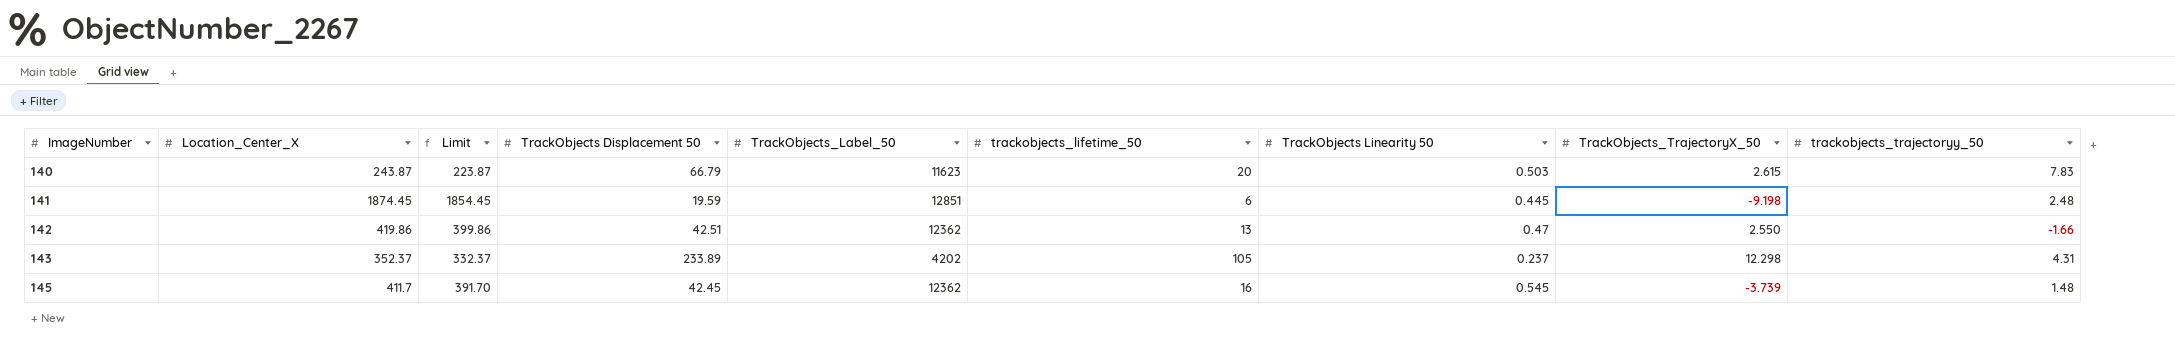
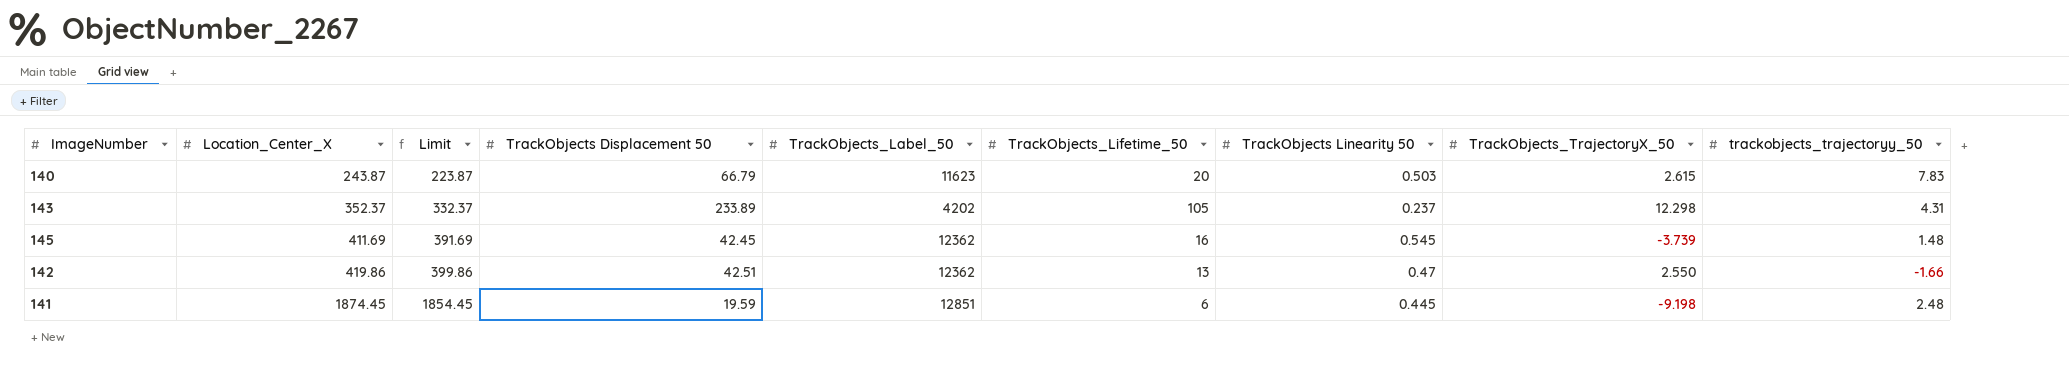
row order: ImageNumber ascending -> Location_Center_X ascending
column name: trackobjects_lifetime_50 -> TrackObjects_Lifetime_50
145 | Location_Center_X: 411.7 -> 411.69
145 | Limit: 391.70 -> 391.69

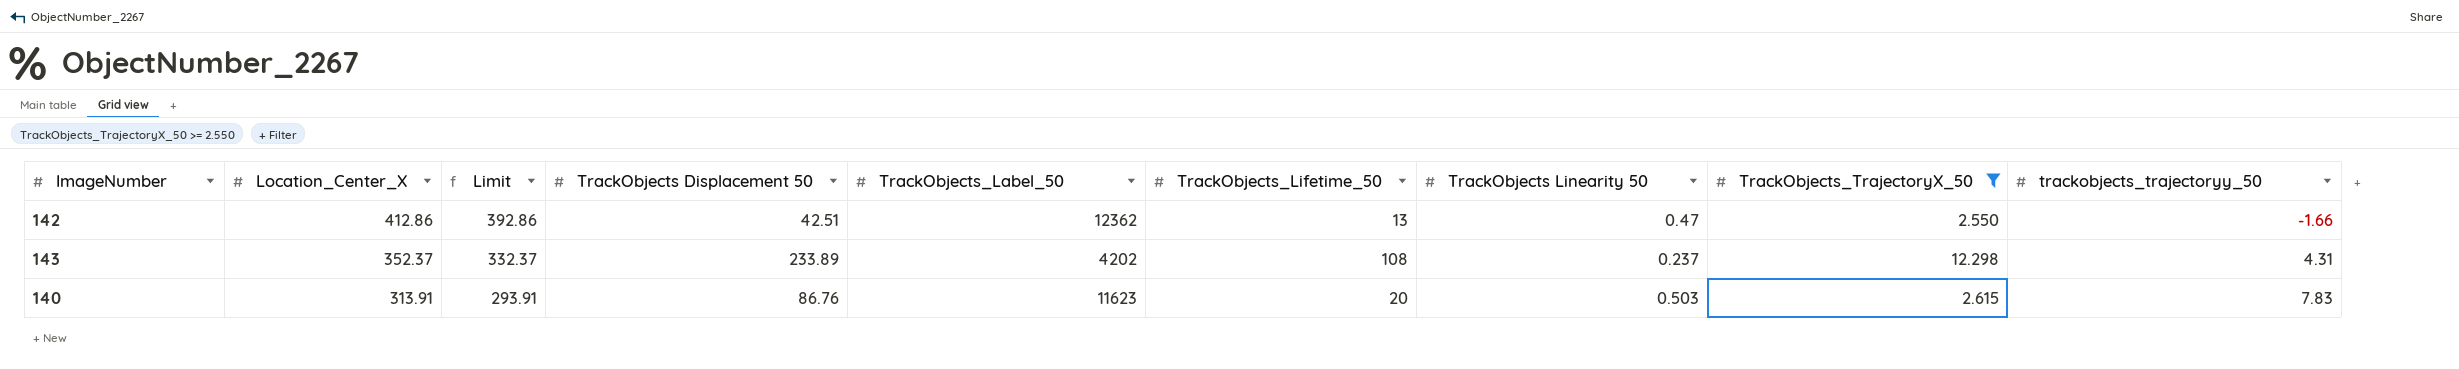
filter: none -> TrackObjects_TrajectoryX_50 >= 2.550
row order: Location_Center_X ascending -> Location_Center_X descending
142 | Location_Center_X: 419.86 -> 412.86
142 | Limit: 399.86 -> 392.86
143 | TrackObjects_Lifetime_50: 105 -> 108
140 | Location_Center_X: 243.87 -> 313.91
140 | Limit: 223.87 -> 293.91
140 | TrackObjects Displacement 50: 66.79 -> 86.76

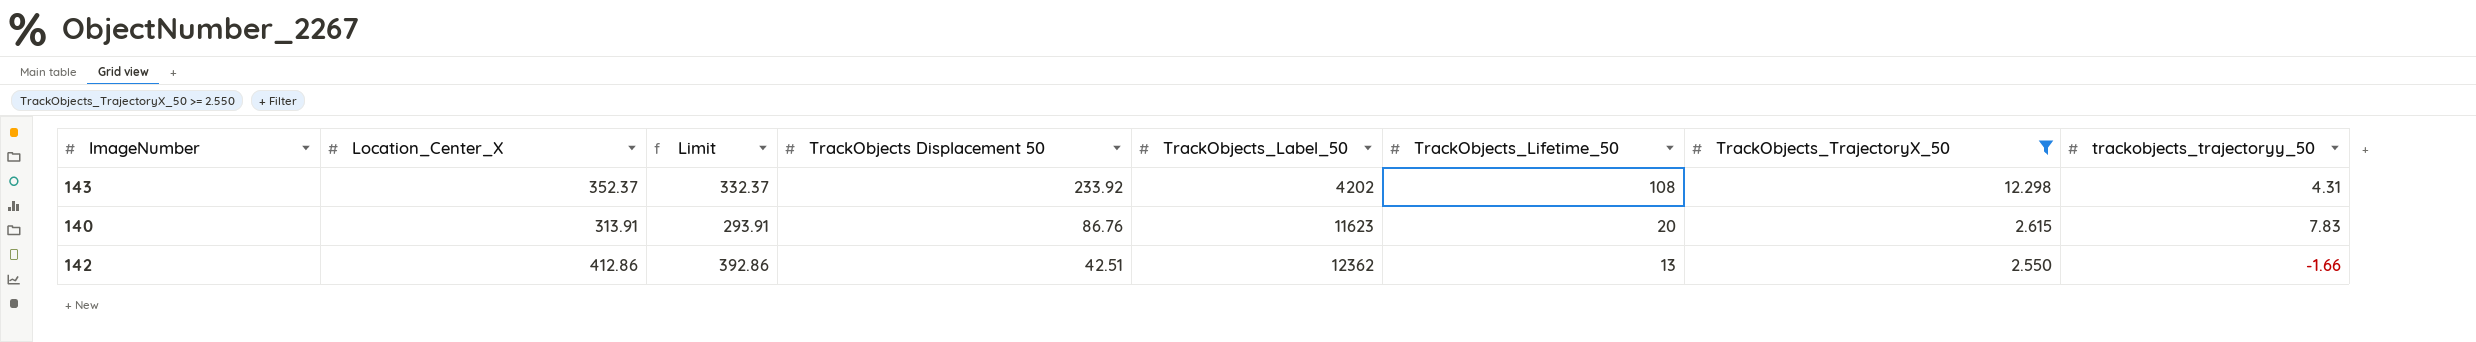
row order: Location_Center_X descending -> TrackObjects Displacement 50 descending
column TrackObjects Linearity 50 | position: 7 -> none
143 | TrackObjects Displacement 50: 233.89 -> 233.92

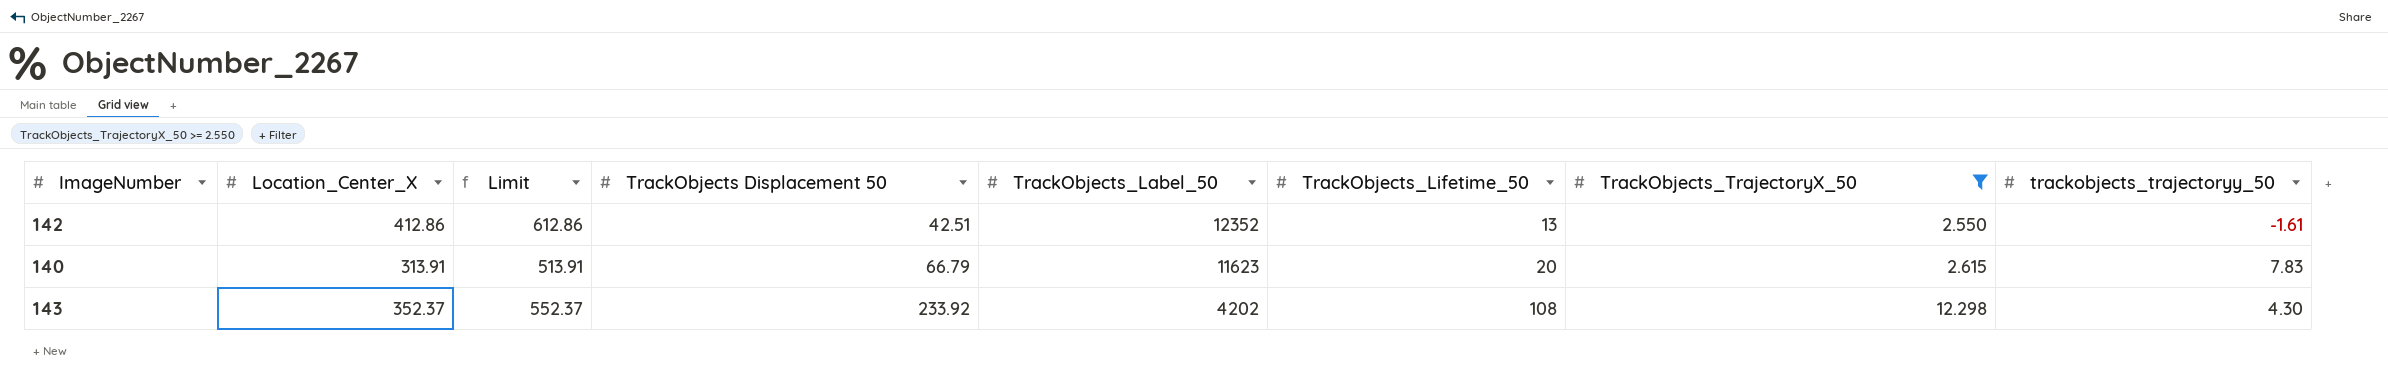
row order: TrackObjects Displacement 50 descending -> TrackObjects Displacement 50 ascending
column Limit | formula: [Location_Center_X] - 20 -> [Location_Center_X] + 200
142 | TrackObjects_Label_50: 12362 -> 12352
142 | trackobjects_trajectoryy_50: -1.66 -> -1.61
140 | TrackObjects Displacement 50: 86.76 -> 66.79
143 | trackobjects_trajectoryy_50: 4.31 -> 4.30

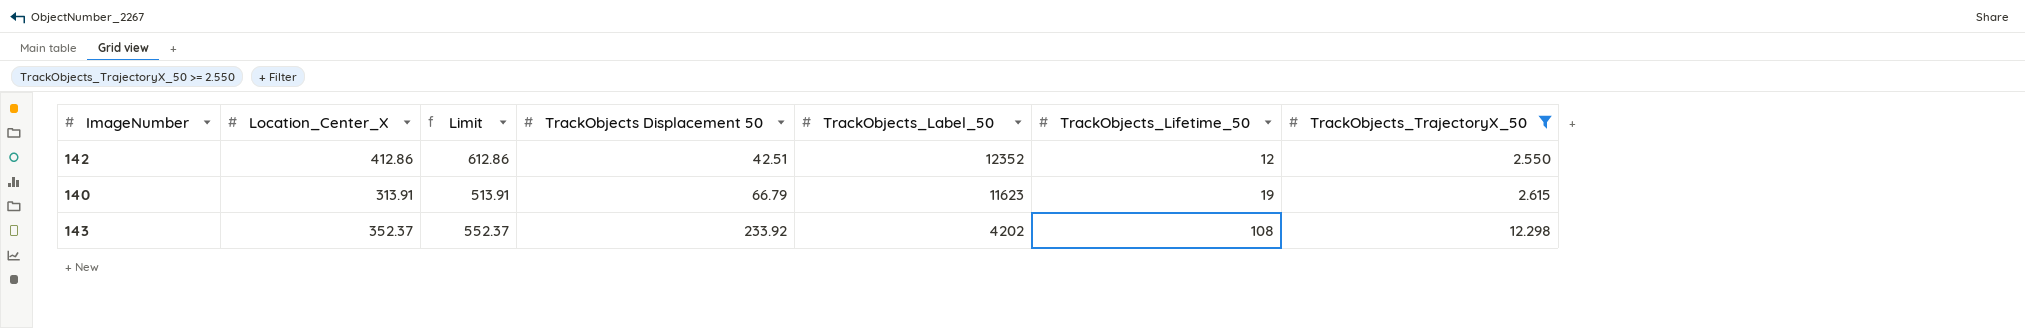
column trackobjects_trajectoryy_50 | position: 8 -> none
142 | TrackObjects_Lifetime_50: 13 -> 12
140 | TrackObjects_Lifetime_50: 20 -> 19

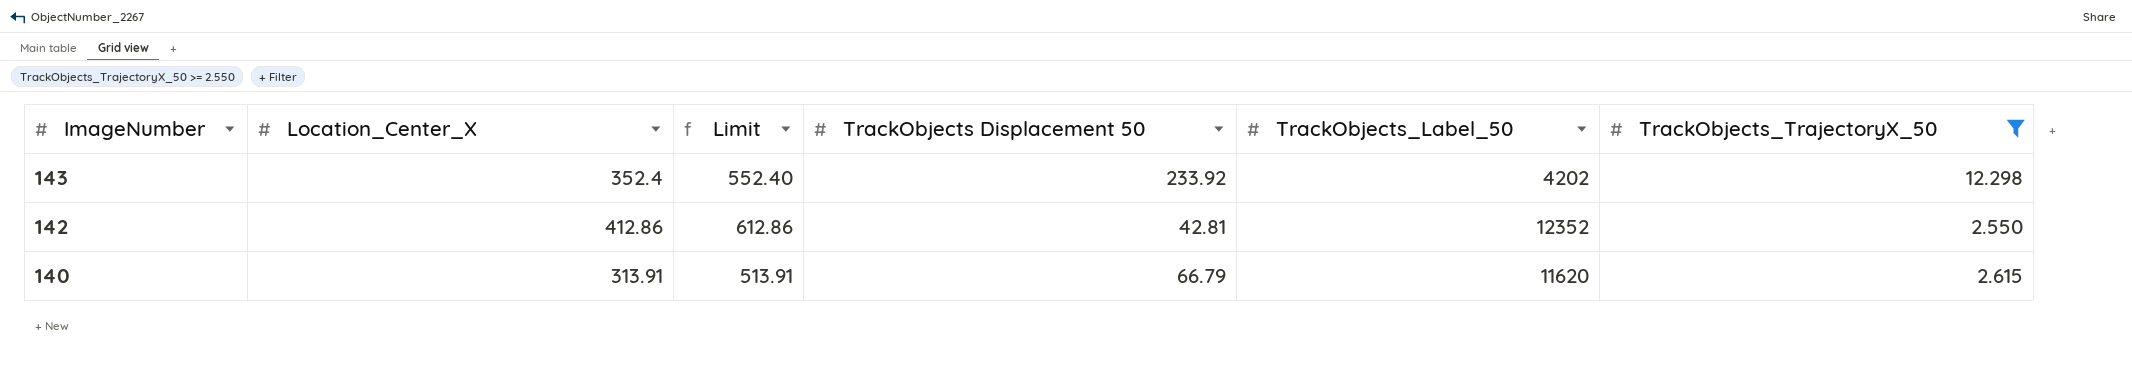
row order: TrackObjects Displacement 50 ascending -> ImageNumber descending
column TrackObjects_Lifetime_50 | position: 6 -> none
143 | Location_Center_X: 352.37 -> 352.4
143 | Limit: 552.37 -> 552.40
142 | TrackObjects Displacement 50: 42.51 -> 42.81
140 | TrackObjects_Label_50: 11623 -> 11620

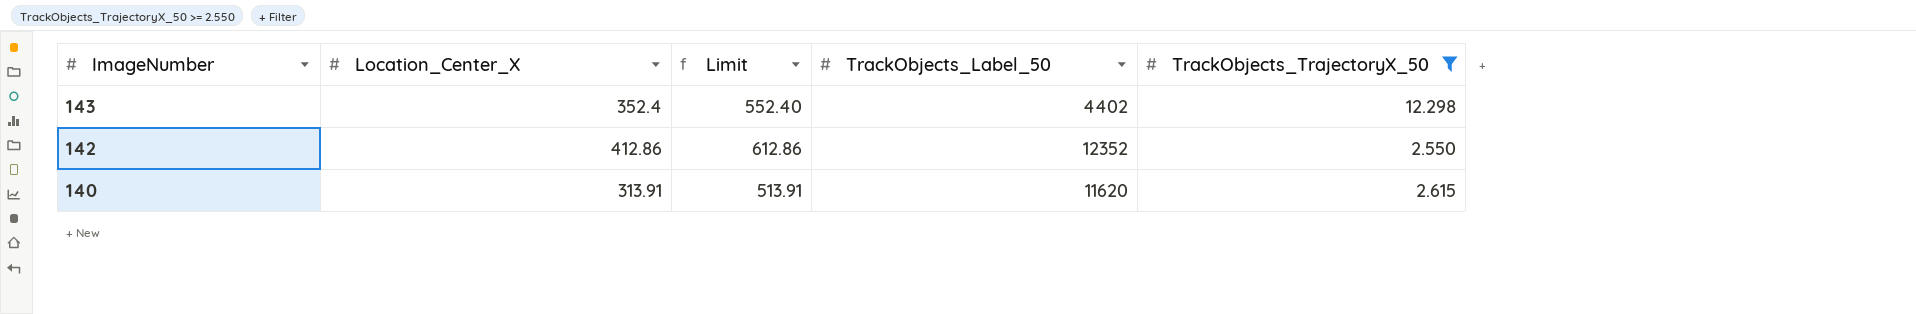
column TrackObjects Displacement 50 | position: 4 -> none
143 | TrackObjects_Label_50: 4202 -> 4402

